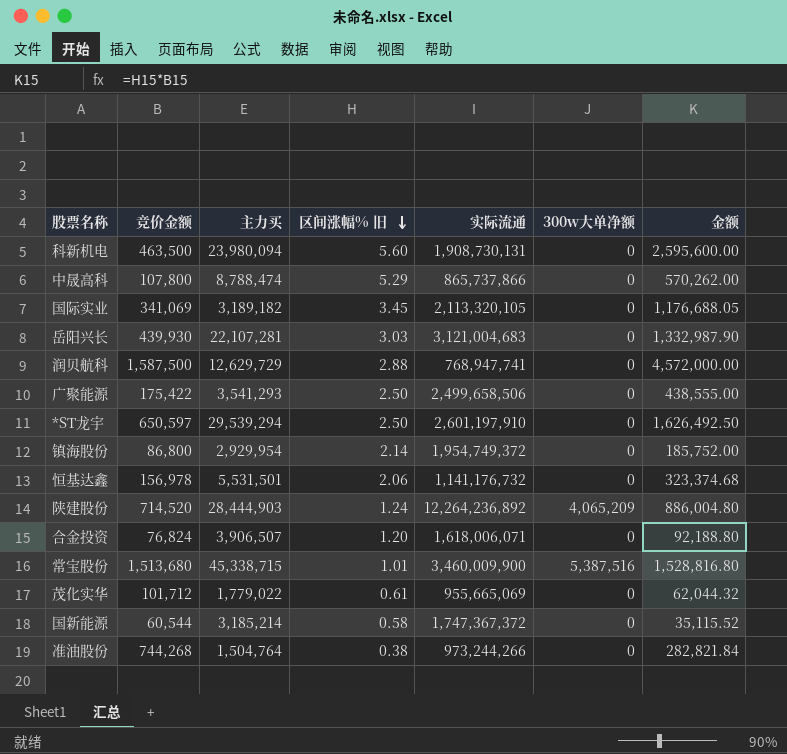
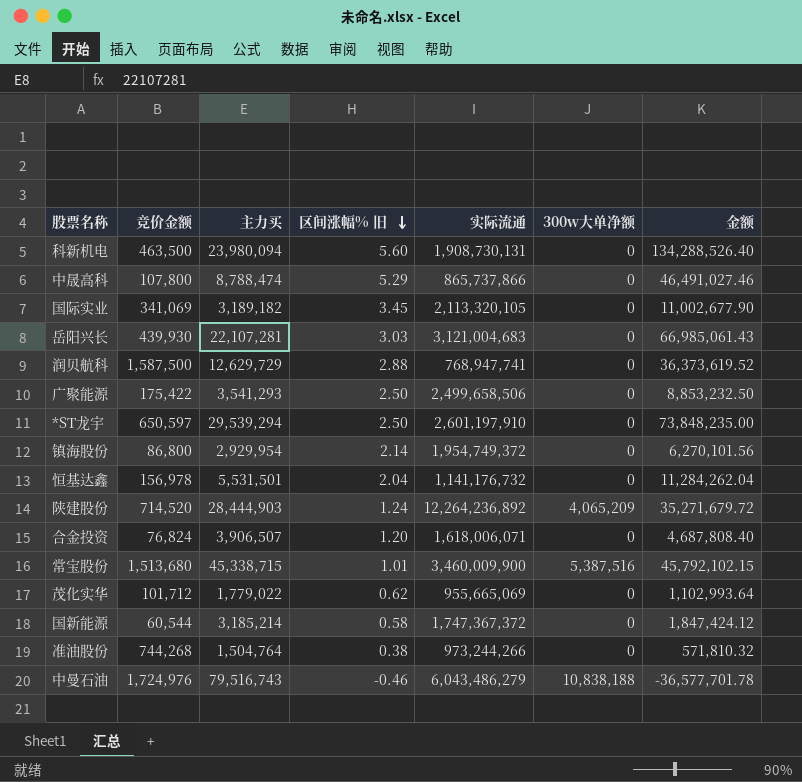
column 金额 | formula: [竞价金额] * [区间涨幅% 旧] -> [主力买] * [区间涨幅% 旧]
恒基达鑫 | 区间涨幅% 旧: 2.06 -> 2.04
茂化实华 | 区间涨幅% 旧: 0.61 -> 0.62
row 中曼石油: none -> 1,724,976 | 79,516,743 | -0.46 | 6,043,486,279 | 10,838,188 | -36,577,701.78

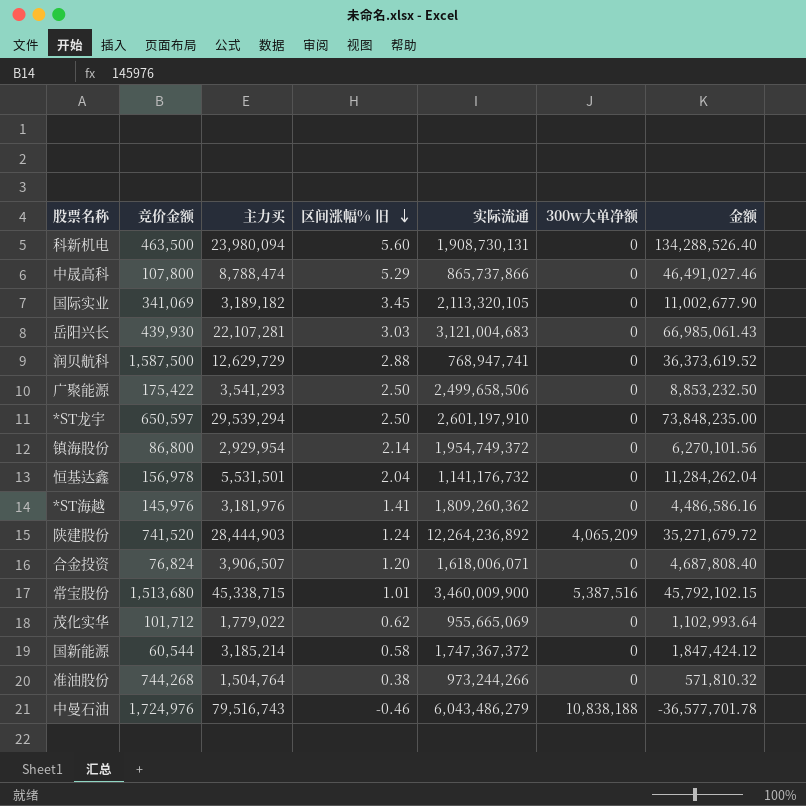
row *ST海越: none -> 145,976 | 3,181,976 | 1.41 | 1,809,260,362 | 0 | 4,486,586.16
陕建股份 | 竞价金额: 714,520 -> 741,520

